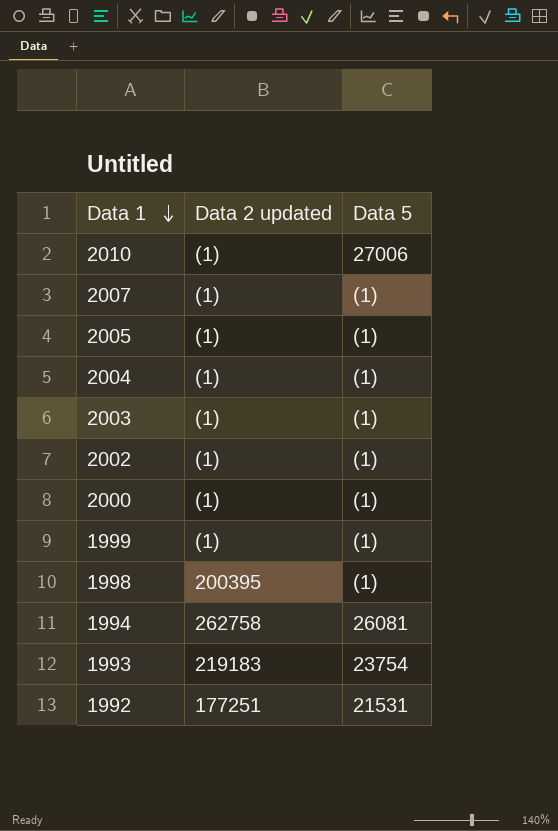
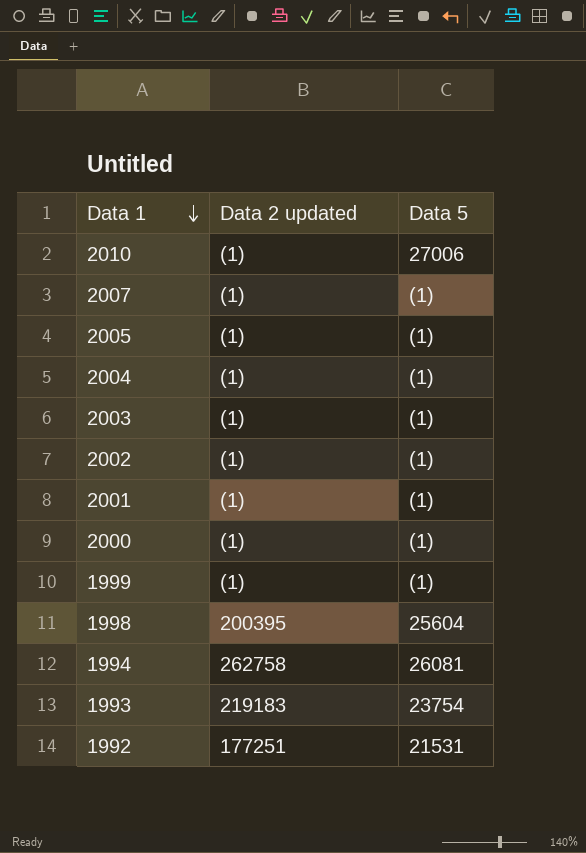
row 2001: none -> (1) | (1)
1998 | Data 5: (1) -> 25604

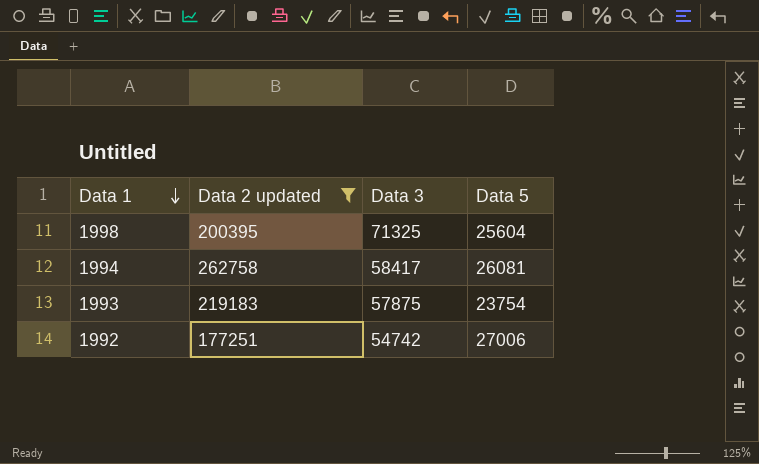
filter: none -> Data 2 updated != (1)
column Data 3 | position: none -> 3
1992 | Data 5: 21531 -> 27006

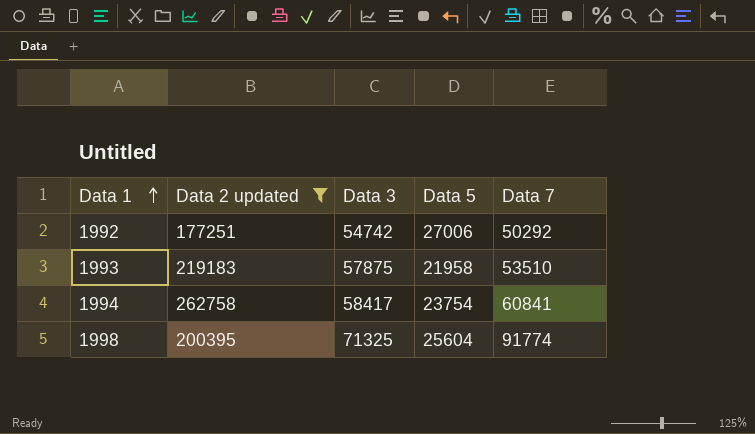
row order: Data 1 descending -> Data 1 ascending
column Data 7 | position: none -> 5
1993 | Data 5: 23754 -> 21958
1994 | Data 5: 26081 -> 23754

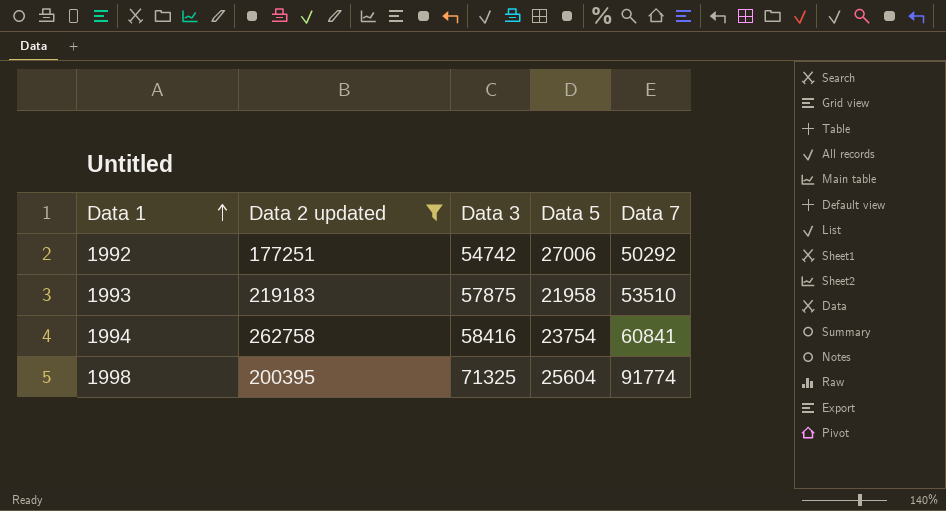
1994 | Data 3: 58417 -> 58416

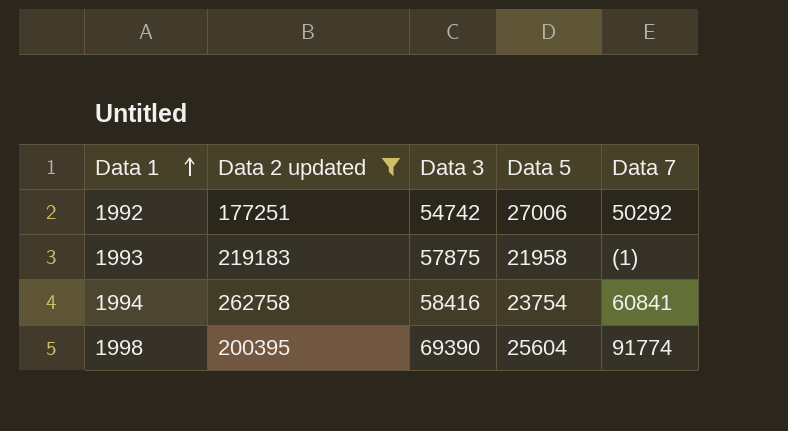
1993 | Data 7: 53510 -> (1)
1998 | Data 3: 71325 -> 69390

